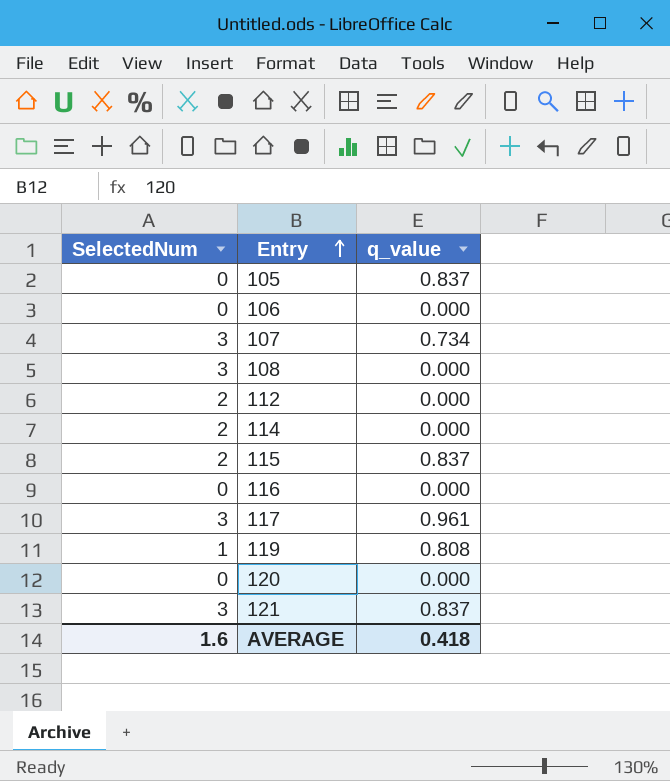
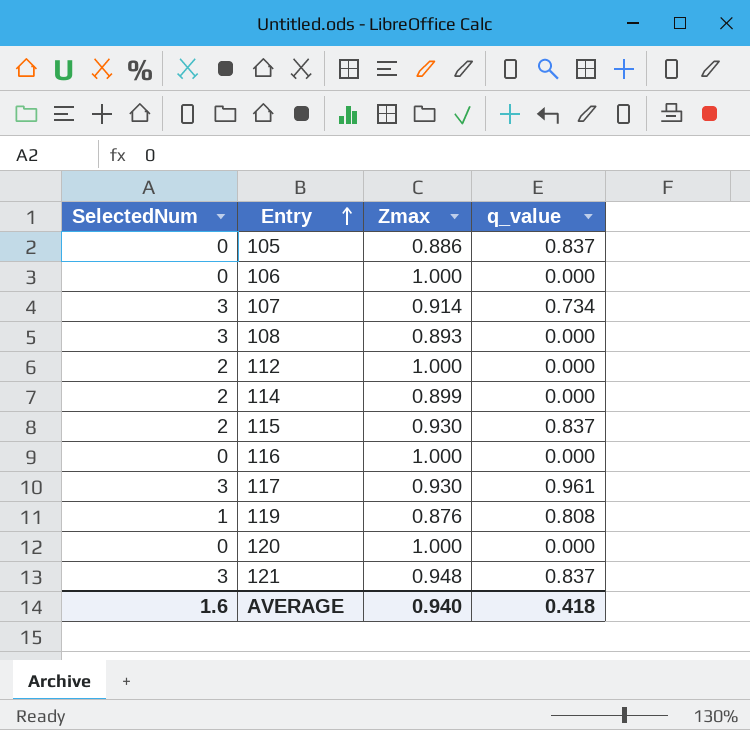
column Zmax | position: none -> 3

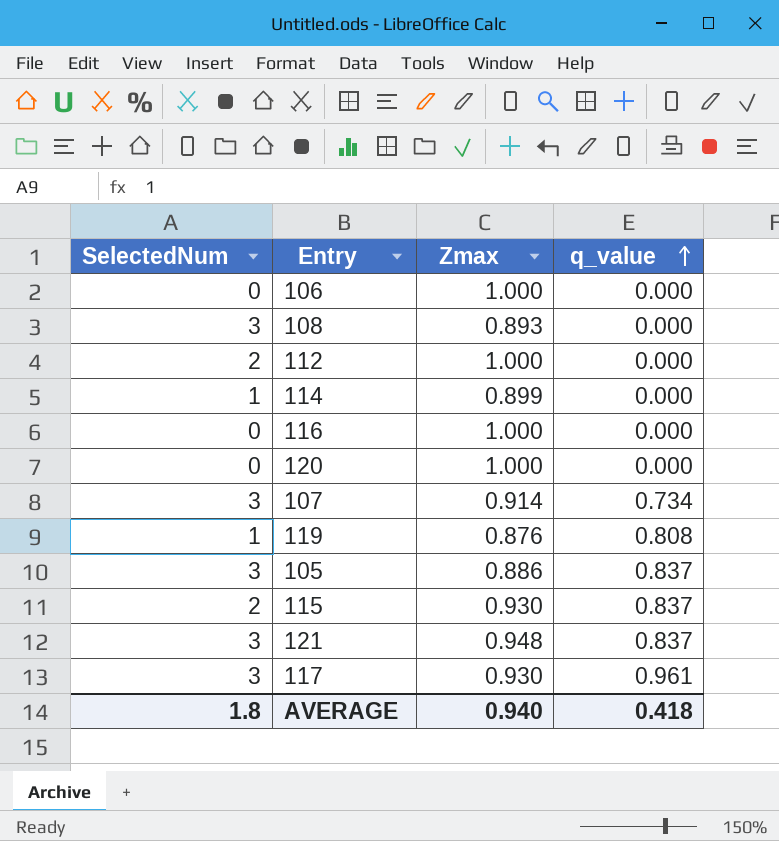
row order: Entry ascending -> q_value ascending
114 | SelectedNum: 2 -> 1
105 | SelectedNum: 0 -> 3
AVERAGE | SelectedNum: 1.6 -> 1.8

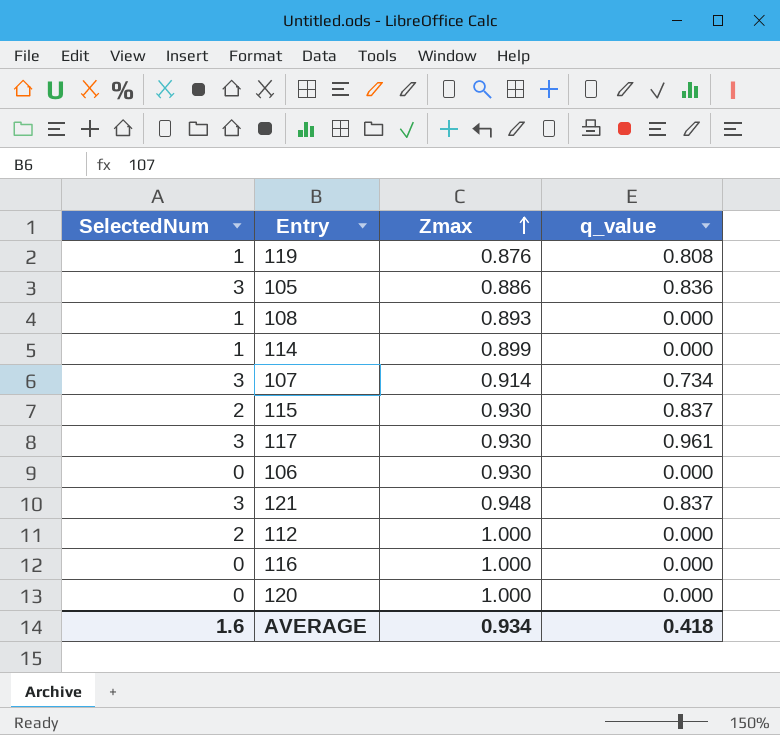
row order: q_value ascending -> Zmax ascending
105 | q_value: 0.837 -> 0.836
108 | SelectedNum: 3 -> 1
106 | Zmax: 1.000 -> 0.930
AVERAGE | SelectedNum: 1.8 -> 1.6
AVERAGE | Zmax: 0.940 -> 0.934

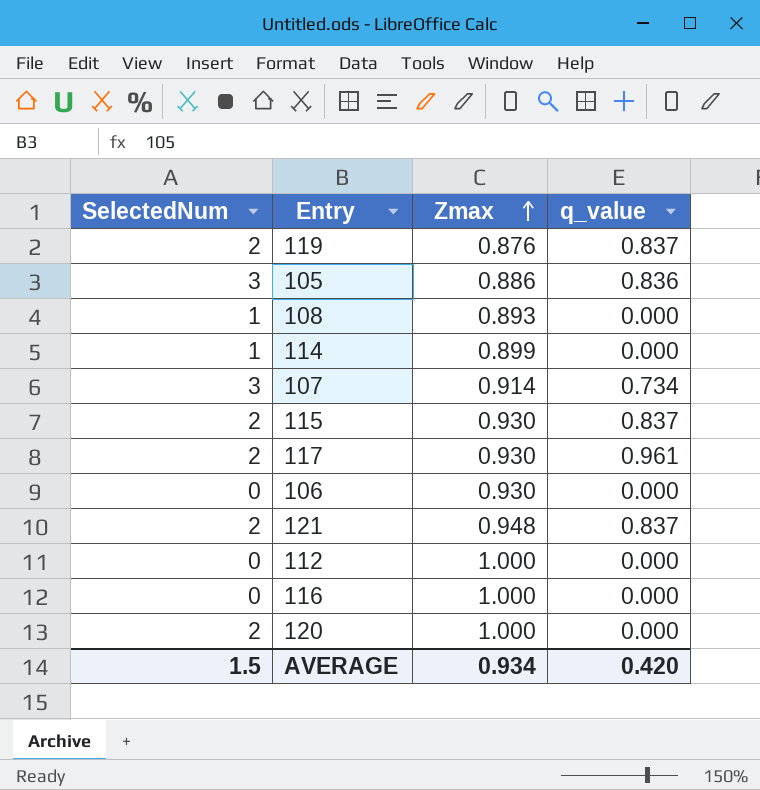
119 | SelectedNum: 1 -> 2
119 | q_value: 0.808 -> 0.837
117 | SelectedNum: 3 -> 2
121 | SelectedNum: 3 -> 2
112 | SelectedNum: 2 -> 0
120 | SelectedNum: 0 -> 2
AVERAGE | SelectedNum: 1.6 -> 1.5
AVERAGE | q_value: 0.418 -> 0.420

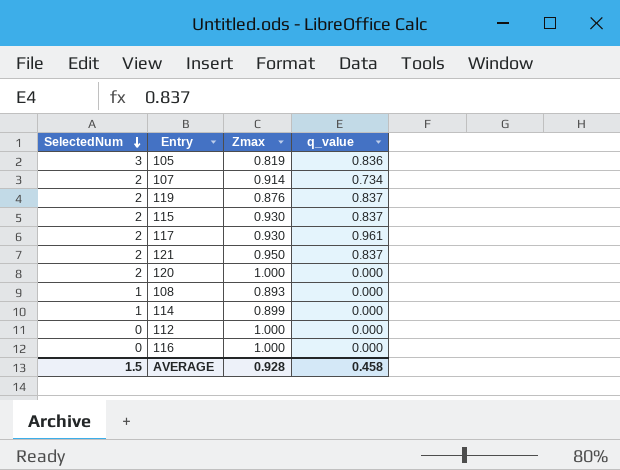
row order: Zmax ascending -> SelectedNum descending
row 106: 0 | 0.930 | 0.000 -> none
105 | Zmax: 0.886 -> 0.819
107 | SelectedNum: 3 -> 2
121 | Zmax: 0.948 -> 0.950
AVERAGE | Zmax: 0.934 -> 0.928
AVERAGE | q_value: 0.420 -> 0.458

